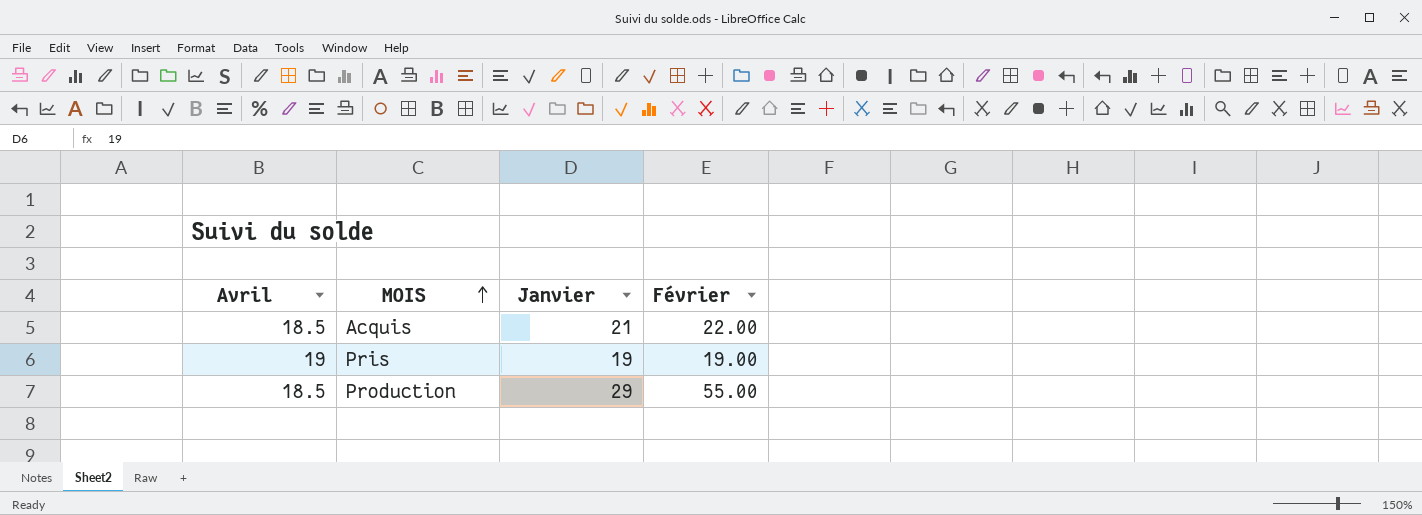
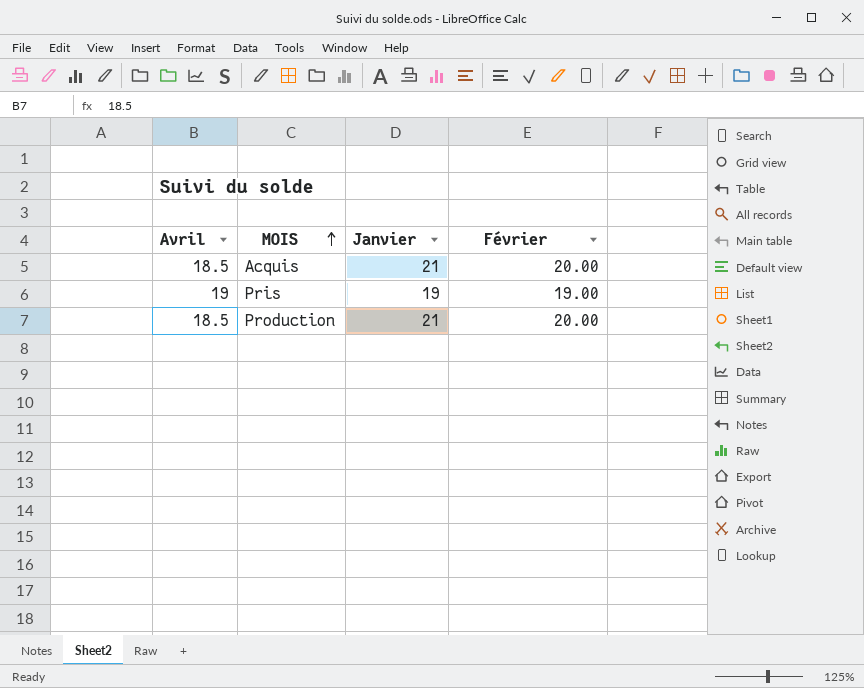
Acquis | Février: 22.00 -> 20.00
Production | Janvier: 29 -> 21
Production | Février: 55.00 -> 20.00

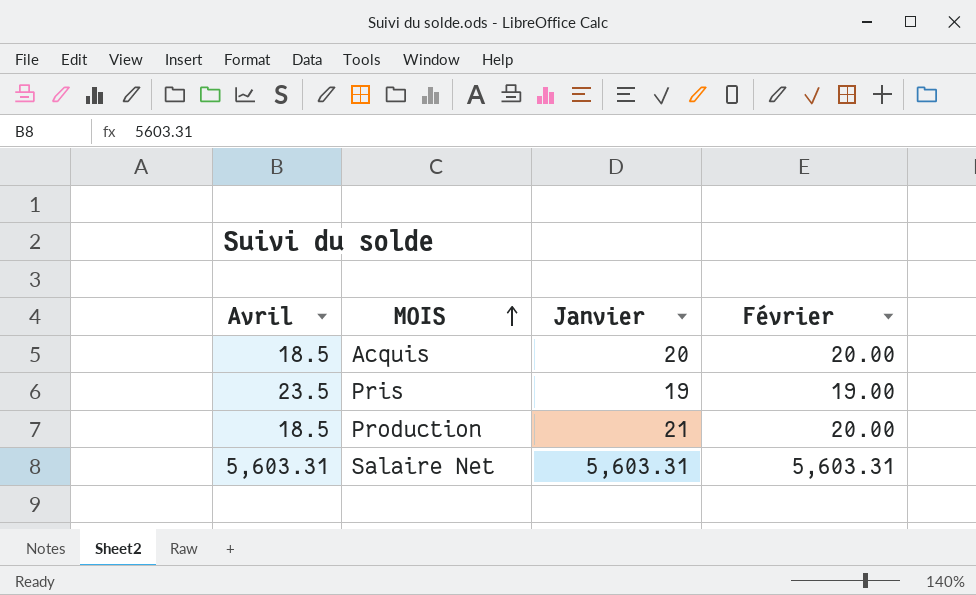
Acquis | Janvier: 21 -> 20
Pris | Avril: 19 -> 23.5
row Salaire Net: none -> 5,603.31 | 5,603.31 | 5,603.31

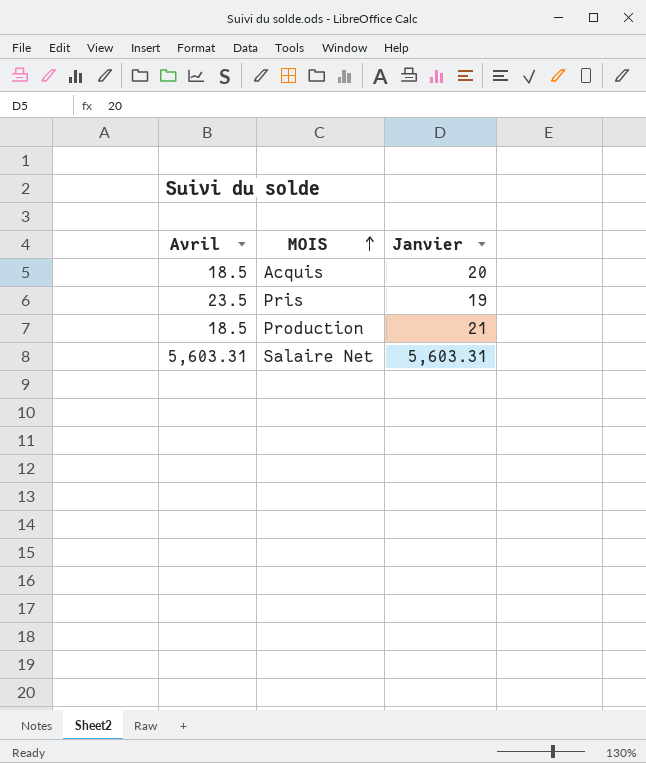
column Février | position: 4 -> none

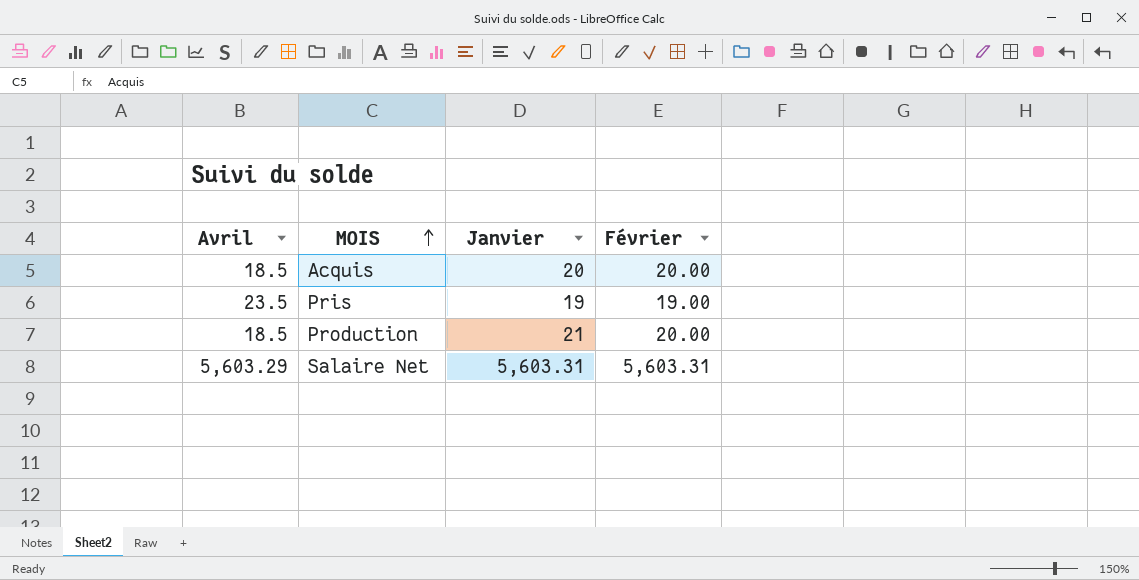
column Février | position: none -> 4
Salaire Net | Avril: 5,603.31 -> 5,603.29

